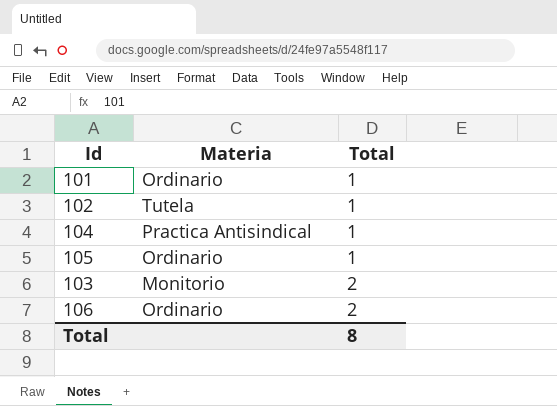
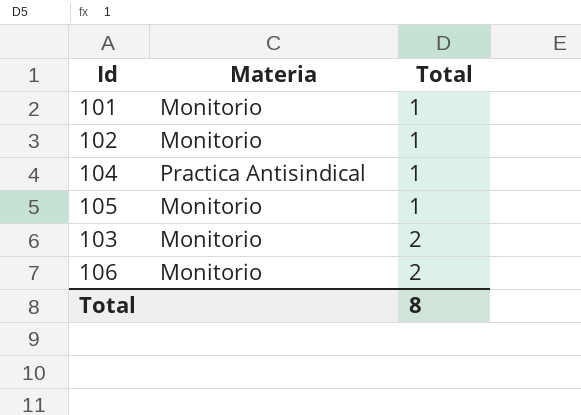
101 | Materia: Ordinario -> Monitorio
102 | Materia: Tutela -> Monitorio
105 | Materia: Ordinario -> Monitorio
106 | Materia: Ordinario -> Monitorio

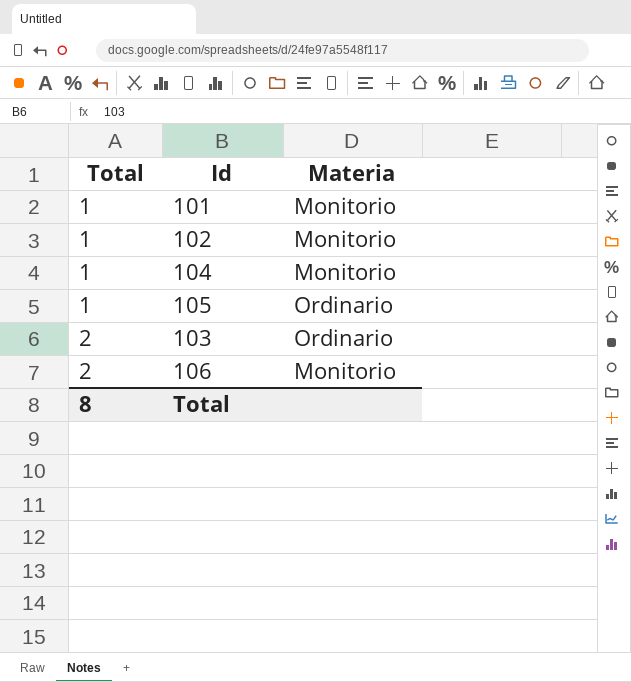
column Total | position: 3 -> 1
104 | Materia: Practica Antisindical -> Monitorio
105 | Materia: Monitorio -> Ordinario
103 | Materia: Monitorio -> Ordinario

